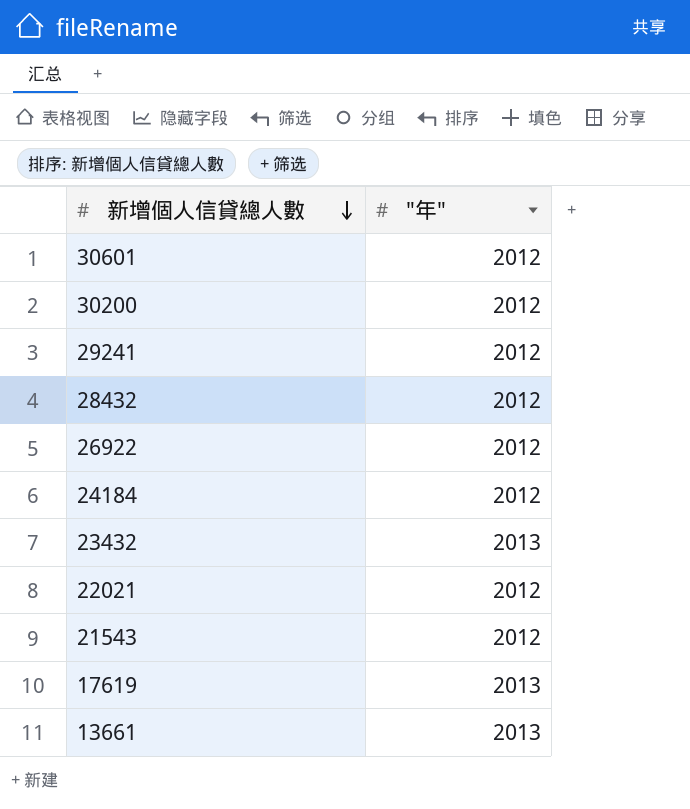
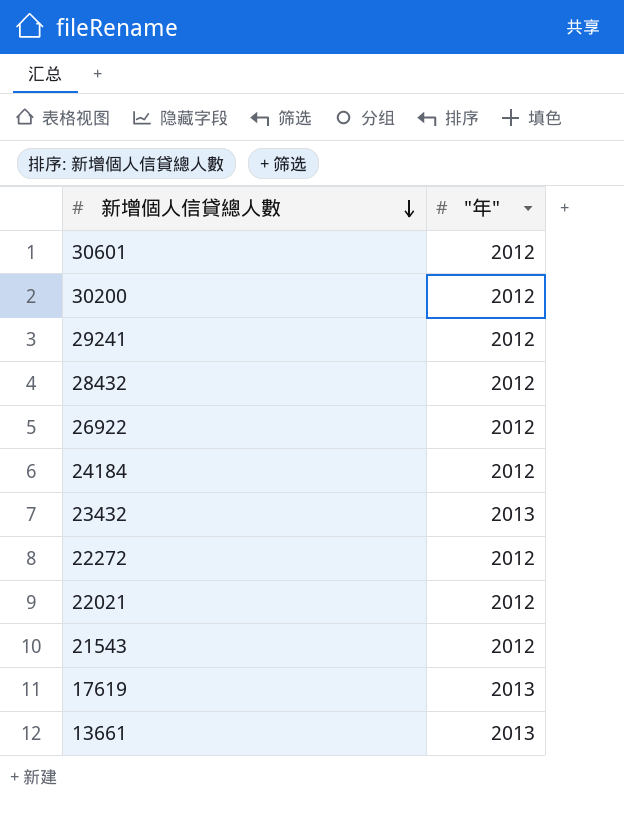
row 22272: none -> 2012

